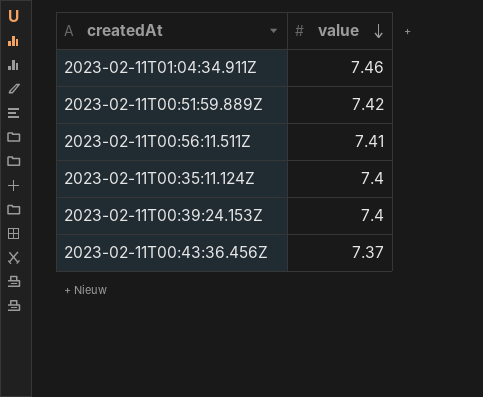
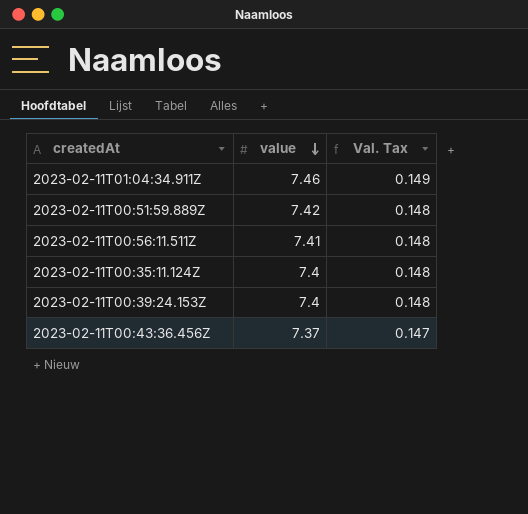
column Val. Tax | formula: none -> [value] * 0.02

